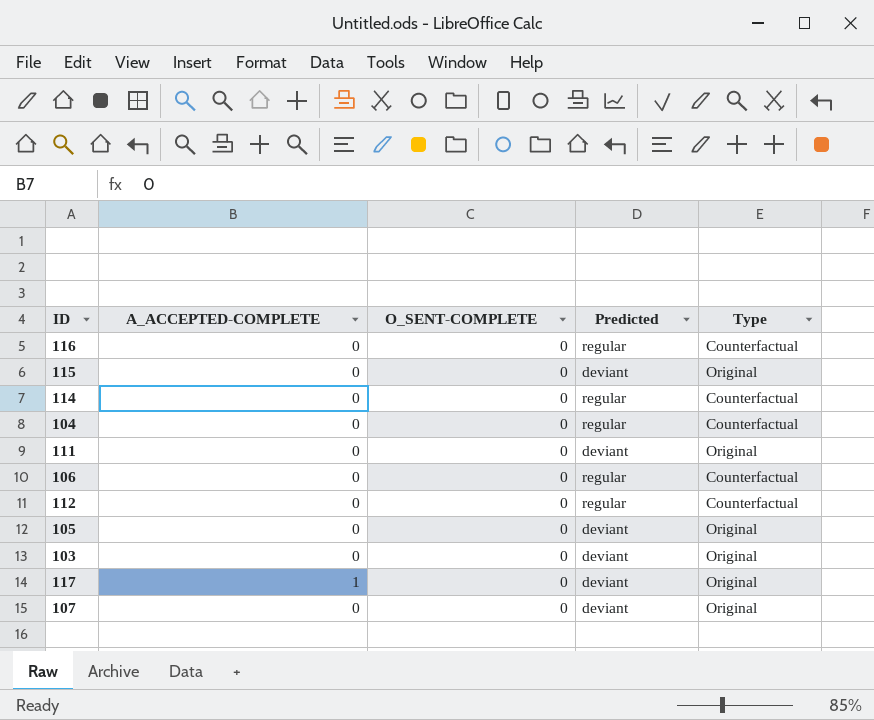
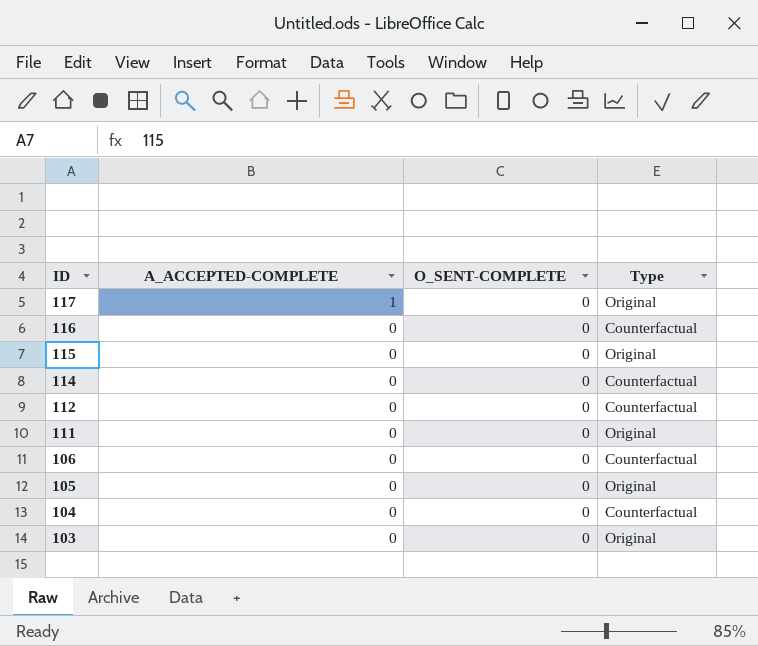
row order: none -> ID descending
column Predicted | position: 4 -> none
row 107: 0 | 0 | deviant | Original -> none

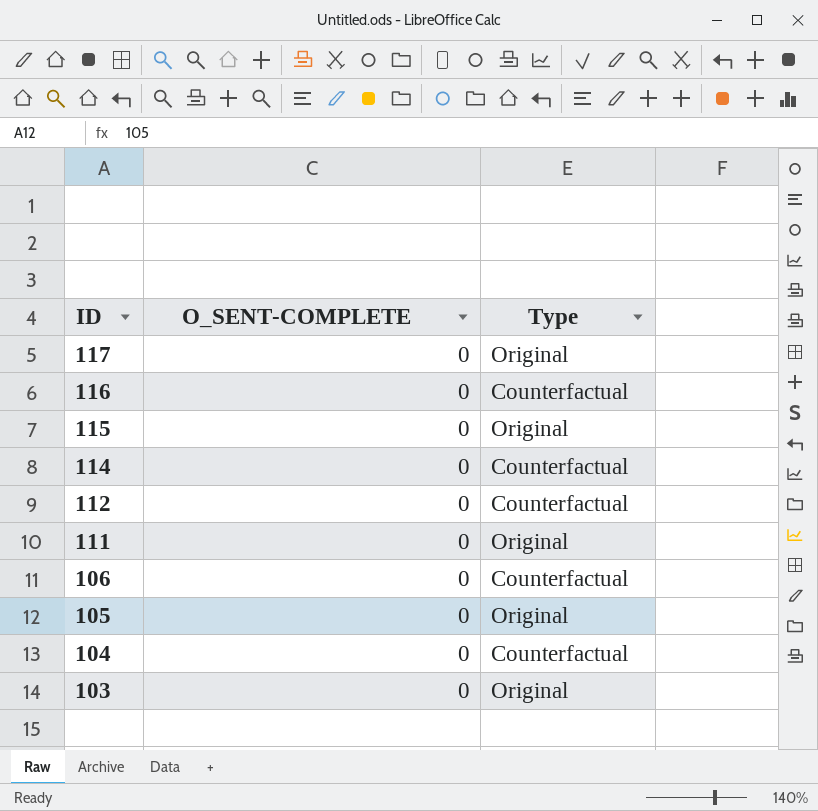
column A_ACCEPTED-COMPLETE | position: 2 -> none

